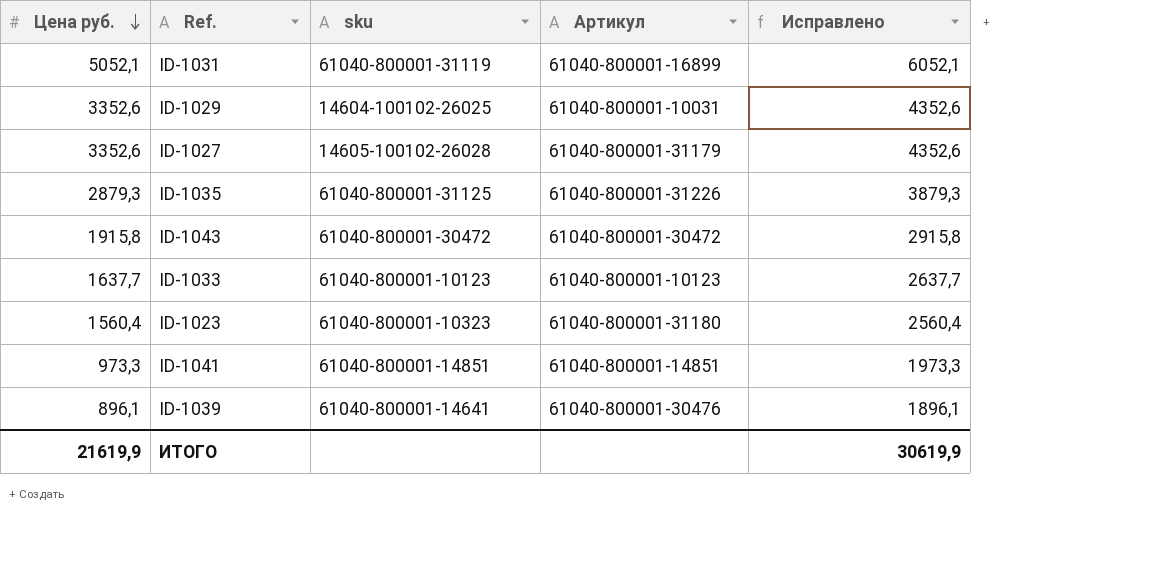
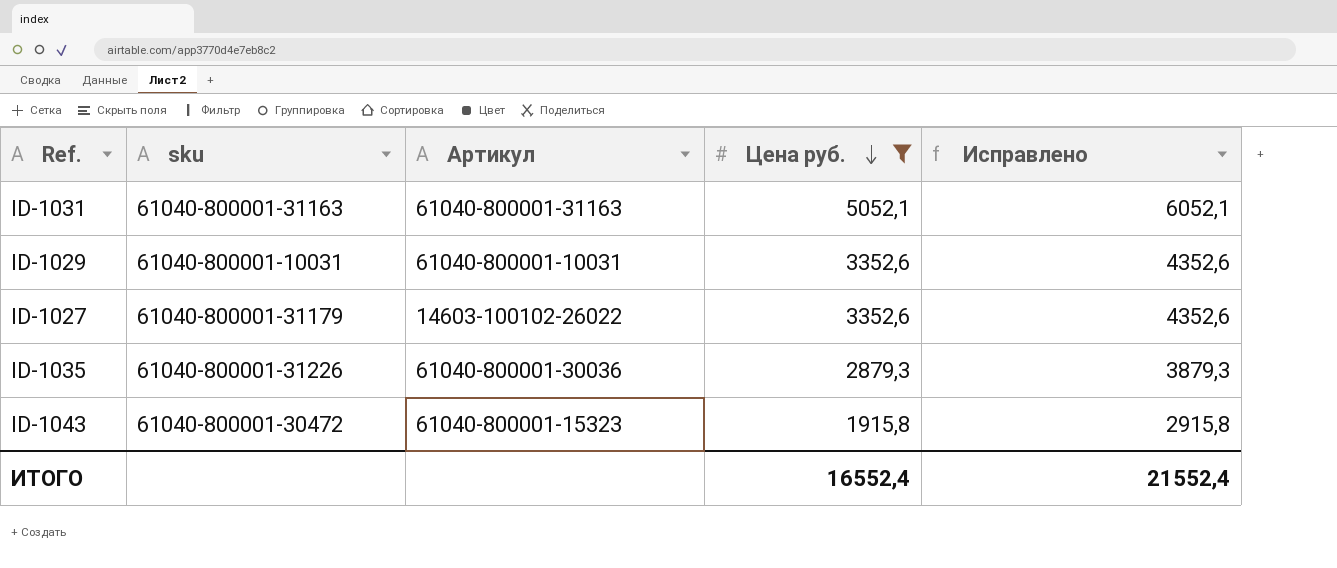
filter: none -> Цена руб. >= 1915,8
column Цена руб. | position: 1 -> 4
ID-1031 | sku: 61040-800001-31119 -> 61040-800001-31163
ID-1031 | Артикул: 61040-800001-16899 -> 61040-800001-31163
ID-1029 | sku: 14604-100102-26025 -> 61040-800001-10031
ID-1027 | sku: 14605-100102-26028 -> 61040-800001-31179
ID-1027 | Артикул: 61040-800001-31179 -> 14603-100102-26022
ID-1035 | sku: 61040-800001-31125 -> 61040-800001-31226
ID-1035 | Артикул: 61040-800001-31226 -> 61040-800001-30036
ID-1043 | Артикул: 61040-800001-30472 -> 61040-800001-15323
ИТОГО | Цена руб.: 21619,9 -> 16552,4
ИТОГО | Исправлено: 30619,9 -> 21552,4

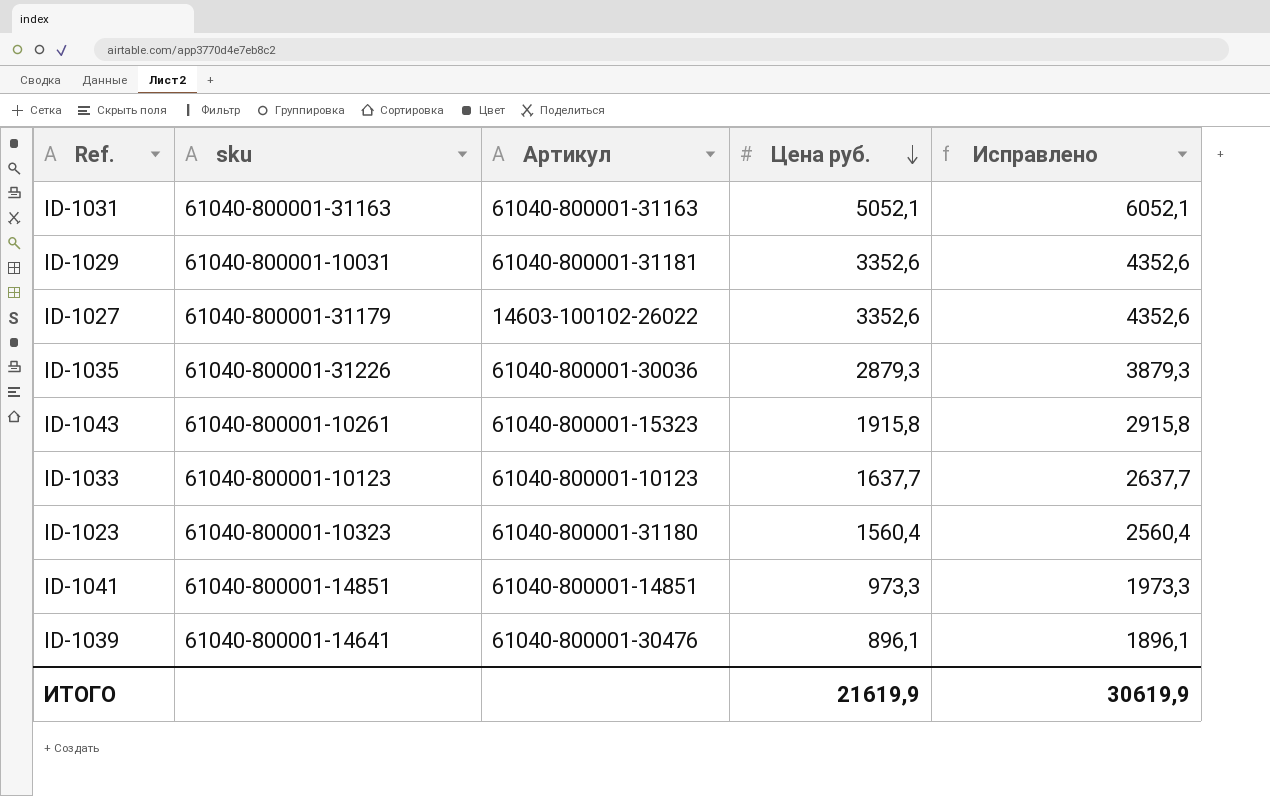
filter: Цена руб. >= 1915,8 -> none
ID-1029 | Артикул: 61040-800001-10031 -> 61040-800001-31181
ID-1043 | sku: 61040-800001-30472 -> 61040-800001-10261
ИТОГО | Цена руб.: 16552,4 -> 21619,9
ИТОГО | Исправлено: 21552,4 -> 30619,9

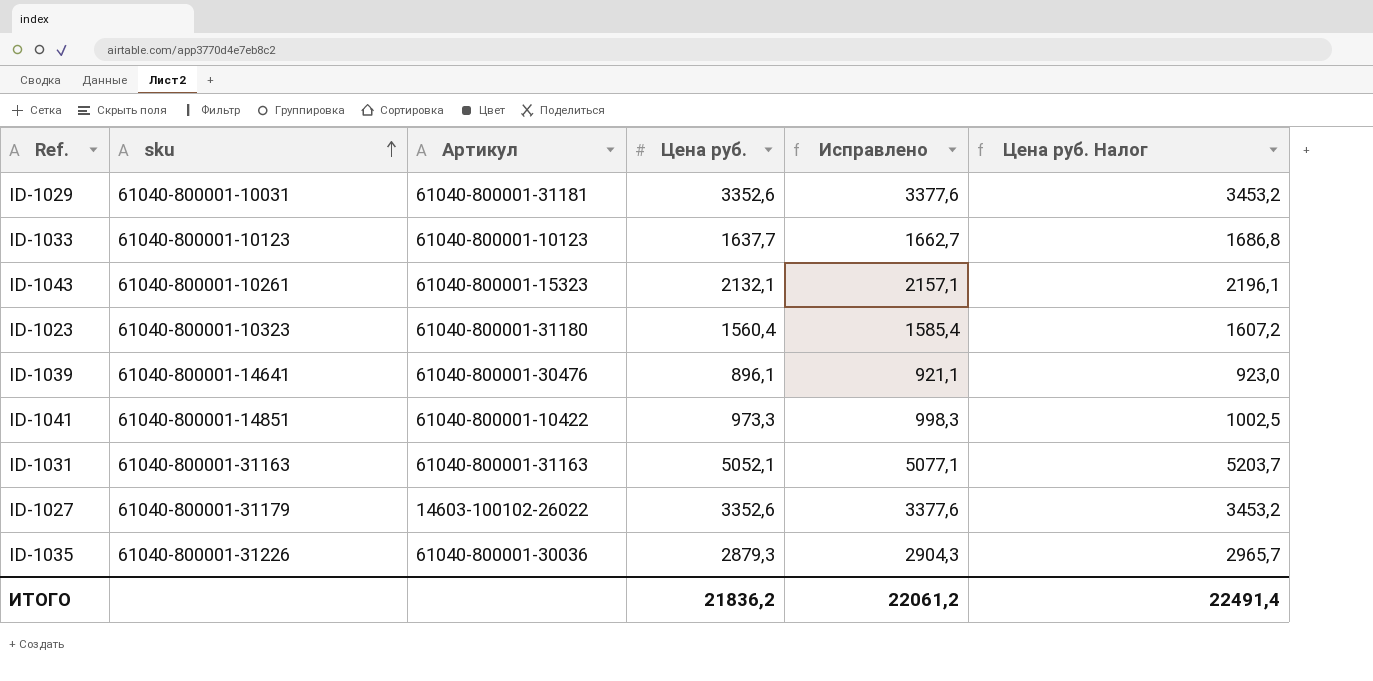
row order: Цена руб. descending -> sku ascending
column Исправлено | formula: [Цена руб.] + 1000 -> [Цена руб.] + 25
column Цена руб. Налог | formula: none -> [Цена руб.] * 1,03
ID-1043 | Цена руб.: 1915,8 -> 2132,1
ID-1041 | Артикул: 61040-800001-14851 -> 61040-800001-10422
ИТОГО | Цена руб.: 21619,9 -> 21836,2
ИТОГО | Исправлено: 30619,9 -> 22061,2

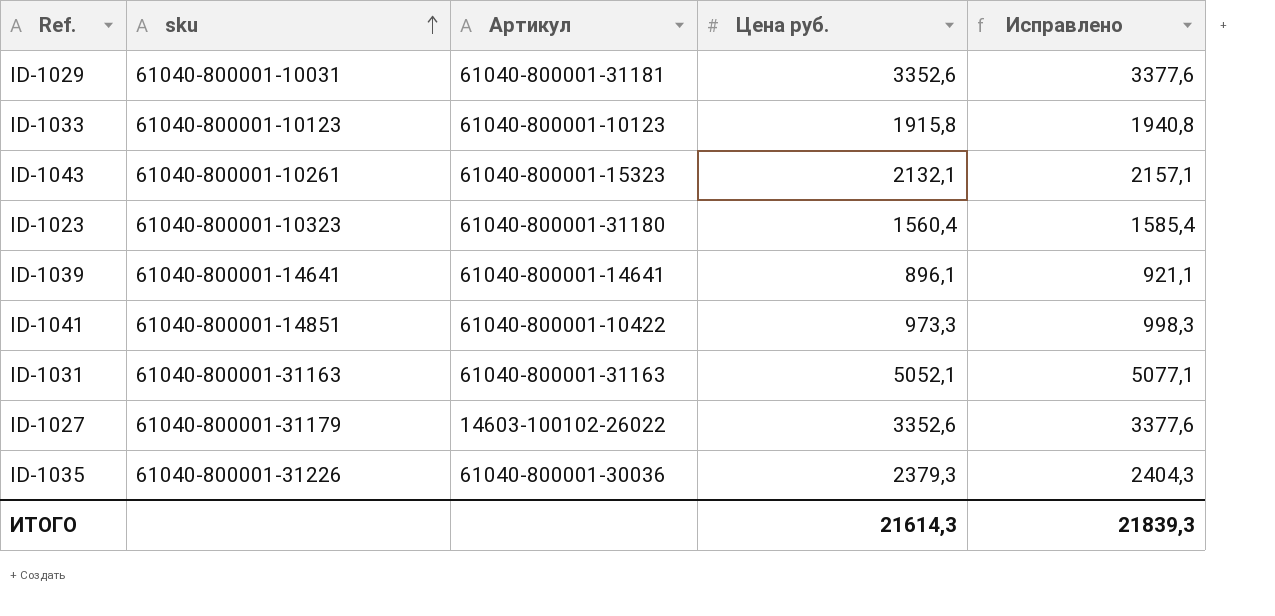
column Цена руб. Налог | formula: [Цена руб.] * 1,03 -> none
ID-1033 | Цена руб.: 1637,7 -> 1915,8
ID-1033 | Исправлено: 1662,7 -> 1940,8
ID-1039 | Артикул: 61040-800001-30476 -> 61040-800001-14641
ID-1035 | Цена руб.: 2879,3 -> 2379,3
ID-1035 | Исправлено: 2904,3 -> 2404,3
ИТОГО | Цена руб.: 21836,2 -> 21614,3
ИТОГО | Исправлено: 22061,2 -> 21839,3

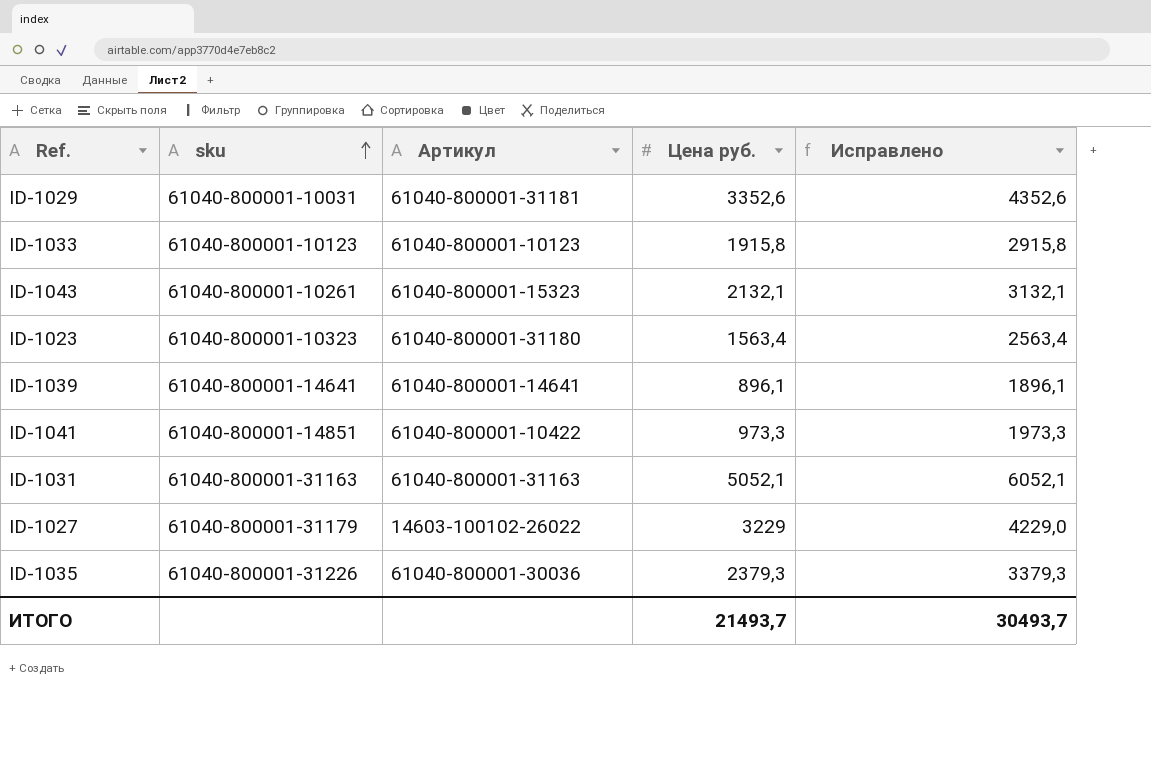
column Исправлено | formula: [Цена руб.] + 25 -> [Цена руб.] + 1000
ID-1023 | Цена руб.: 1560,4 -> 1563,4
ID-1027 | Цена руб.: 3352,6 -> 3229
ИТОГО | Цена руб.: 21614,3 -> 21493,7
ИТОГО | Исправлено: 21839,3 -> 30493,7

